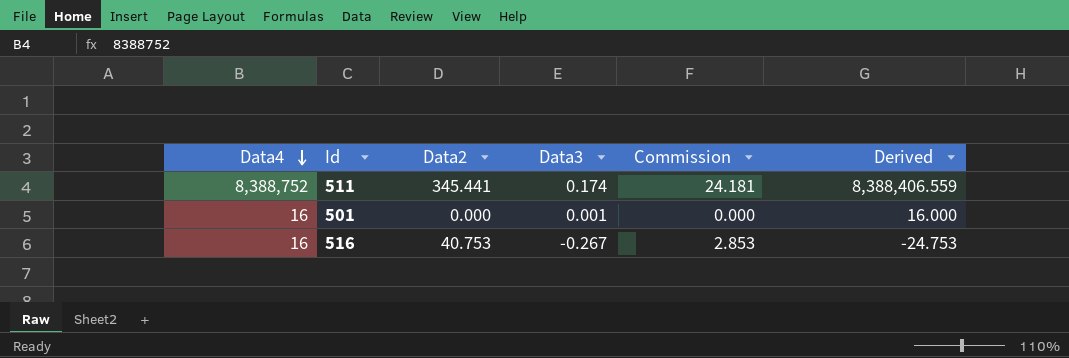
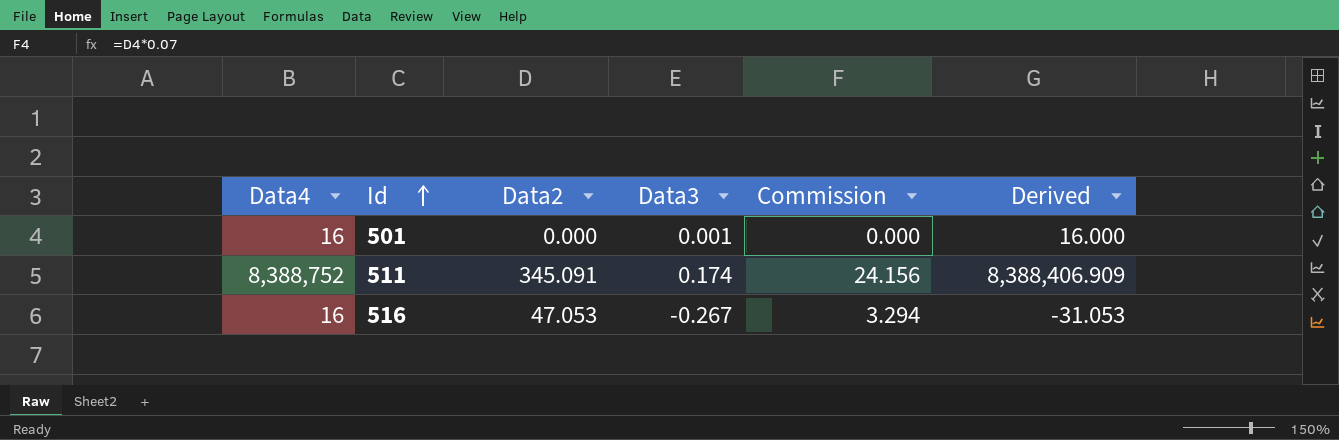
row order: Data4 descending -> Id ascending
511 | Data2: 345.441 -> 345.091
511 | Commission: 24.181 -> 24.156
511 | Derived: 8,388,406.559 -> 8,388,406.909
516 | Data2: 40.753 -> 47.053
516 | Commission: 2.853 -> 3.294
516 | Derived: -24.753 -> -31.053

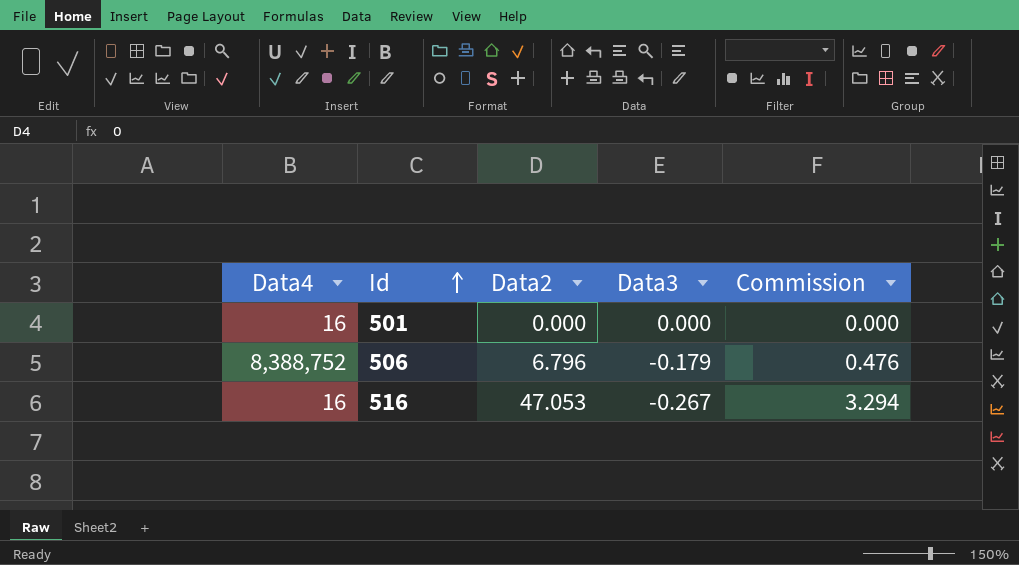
column Derived | formula: [Data4] - [Data2] -> none
row 511: 8,388,752 | 345.091 | 0.174 | 24.156 | 8,388,406.909 -> none
501 | Data3: 0.001 -> 0.000
row 506: none -> 8,388,752 | 6.796 | -0.179 | 0.476

